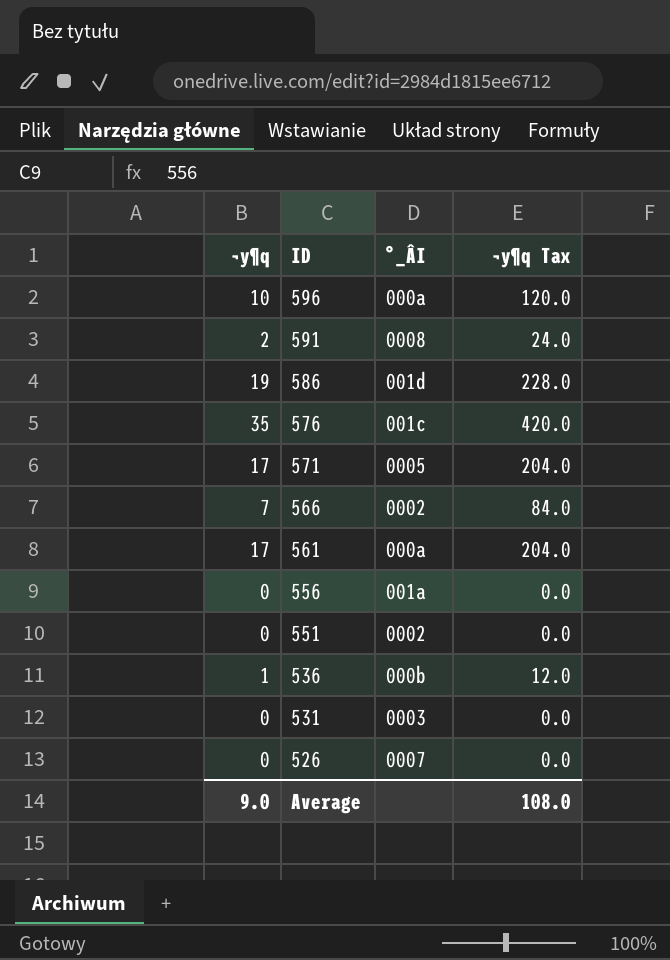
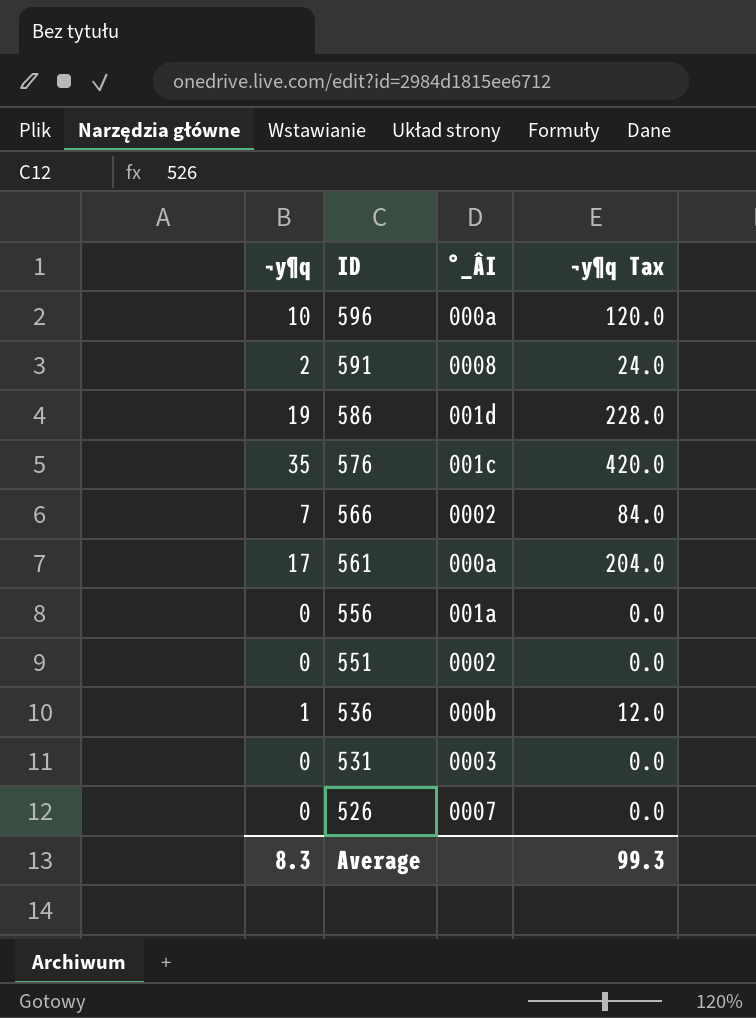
row 571: 17 | 0005 | 204.0 -> none
Average | ¬y¶q: 9.0 -> 8.3
Average | ¬y¶q Tax: 108.0 -> 99.3

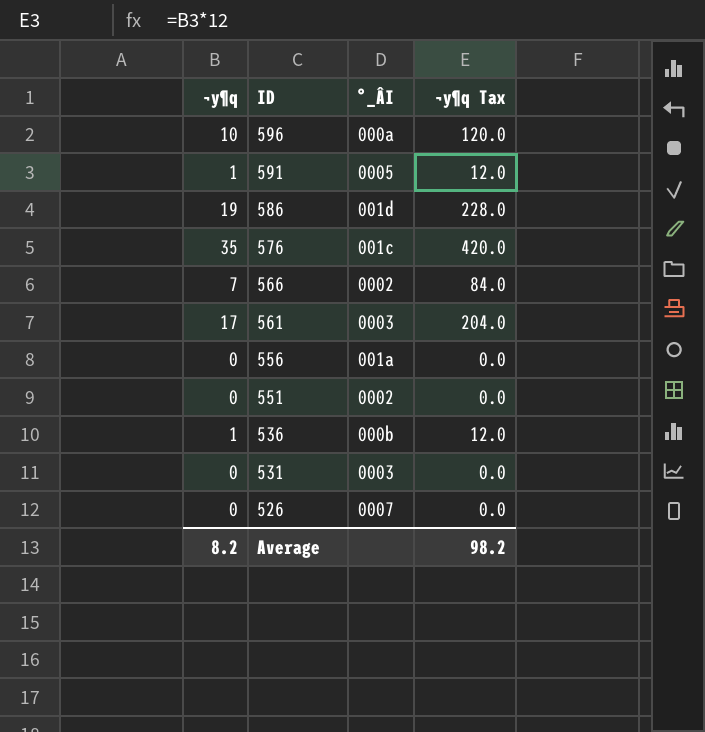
591 | ¬y¶q: 2 -> 1
591 | °_ÂI: 0008 -> 0005
591 | ¬y¶q Tax: 24.0 -> 12.0
561 | °_ÂI: 000a -> 0003
Average | ¬y¶q: 8.3 -> 8.2
Average | ¬y¶q Tax: 99.3 -> 98.2

